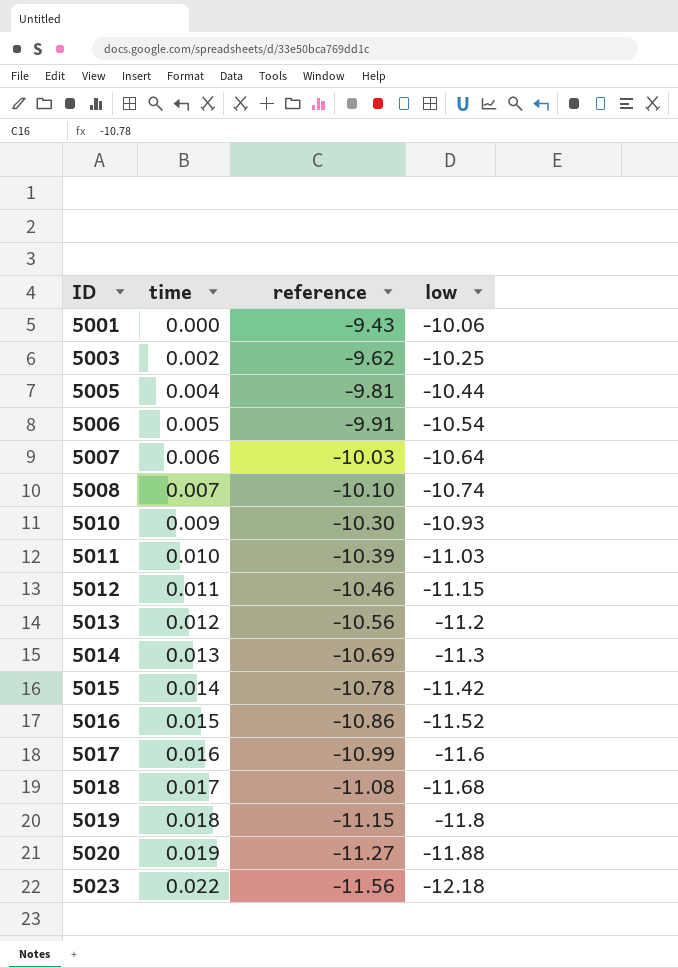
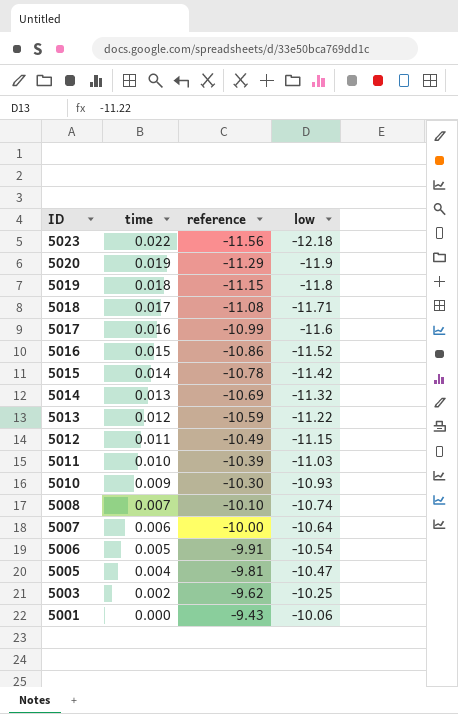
row order: ID ascending -> ID descending
5020 | reference: -11.27 -> -11.29
5020 | low: -11.88 -> -11.9
5018 | low: -11.68 -> -11.71
5014 | low: -11.3 -> -11.32
5013 | reference: -10.56 -> -10.59
5013 | low: -11.2 -> -11.22
5012 | reference: -10.46 -> -10.49
5007 | reference: -10.03 -> -10.00
5005 | low: -10.44 -> -10.47

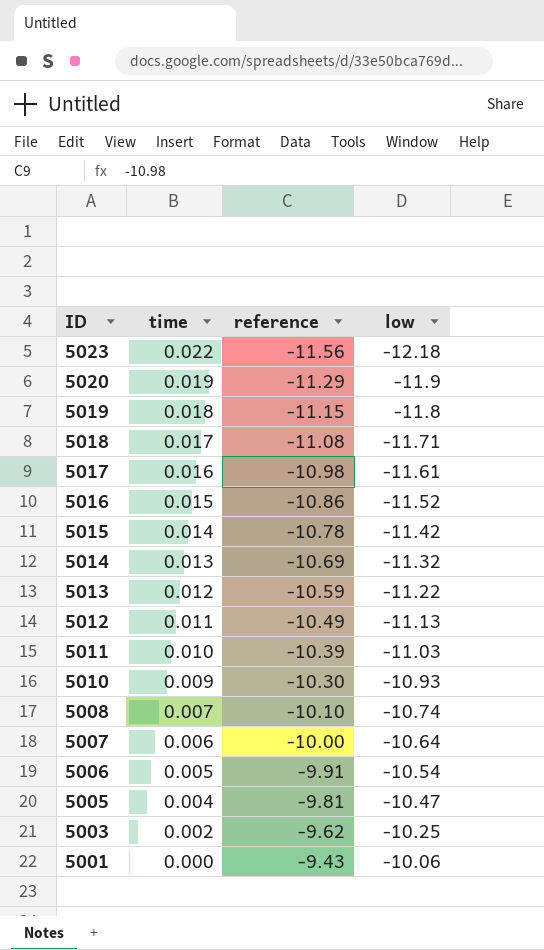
5017 | reference: -10.99 -> -10.98
5017 | low: -11.6 -> -11.61
5012 | low: -11.15 -> -11.13

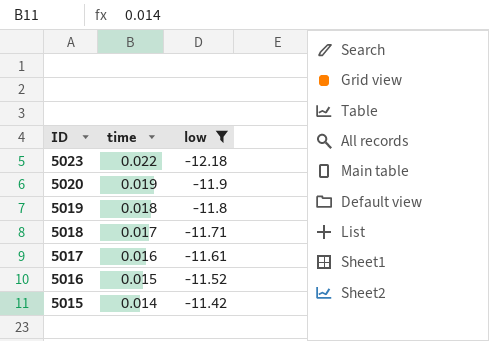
filter: none -> low <= -11.42
column reference | position: 3 -> none

